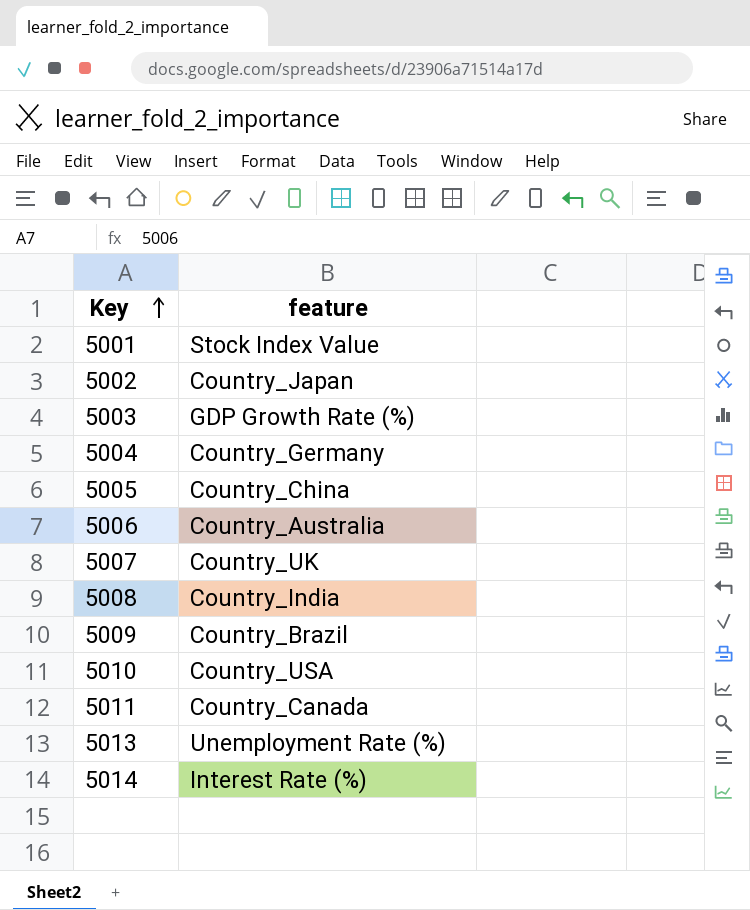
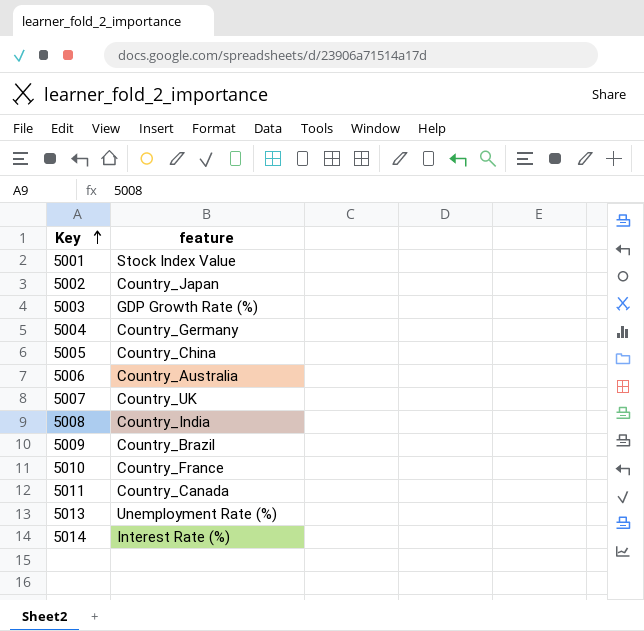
5010 | feature: Country_USA -> Country_France

